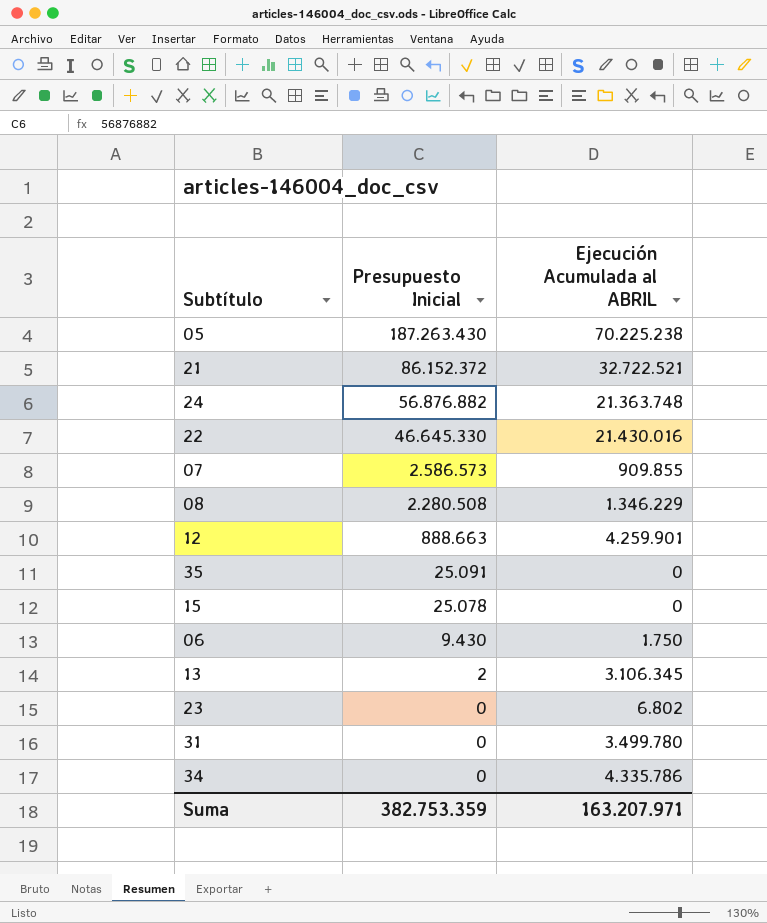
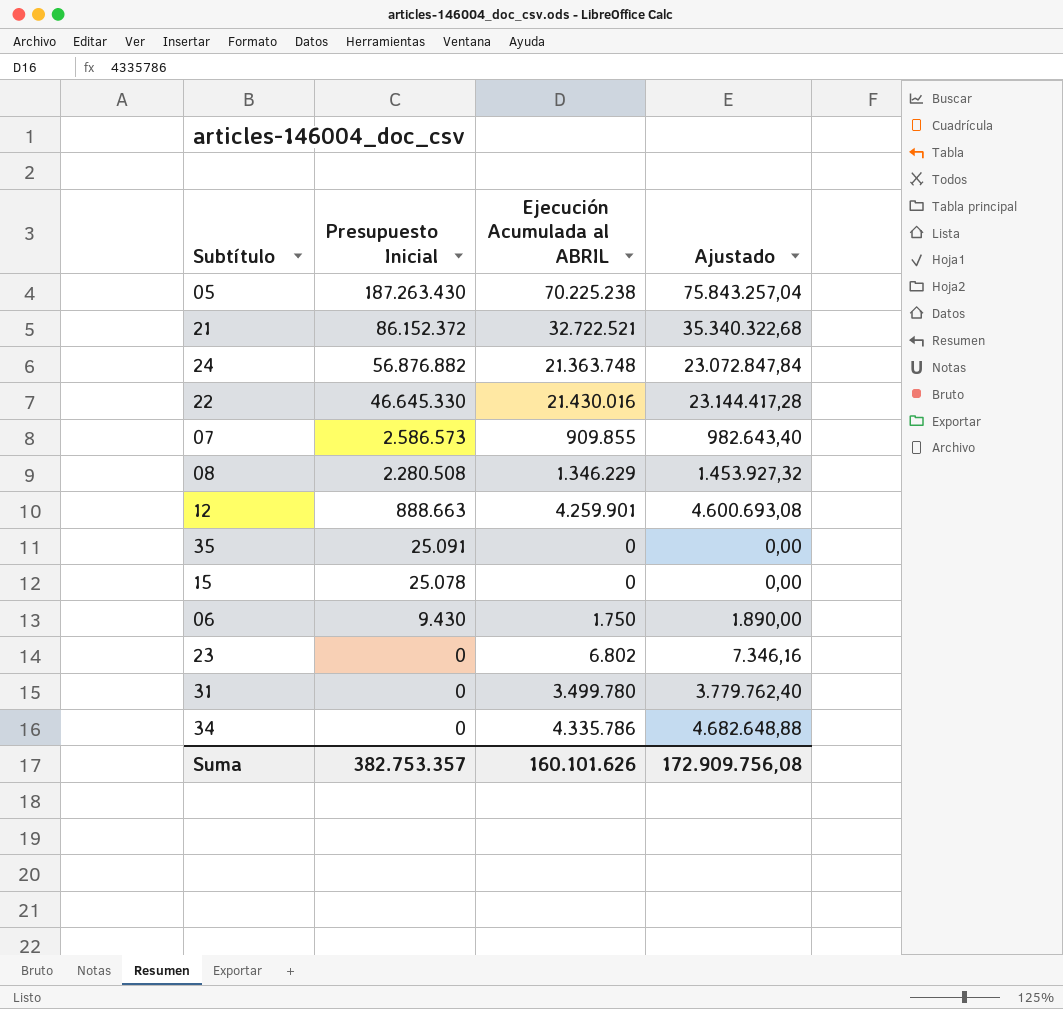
column Ajustado | formula: none -> [Ejecución Acumulada al ABRIL] * 1,08
row 13: 2 | 3.106.345 -> none
Suma | Presupuesto Inicial: 382.753.359 -> 382.753.357
Suma | Ejecución Acumulada al ABRIL: 163.207.971 -> 160.101.626

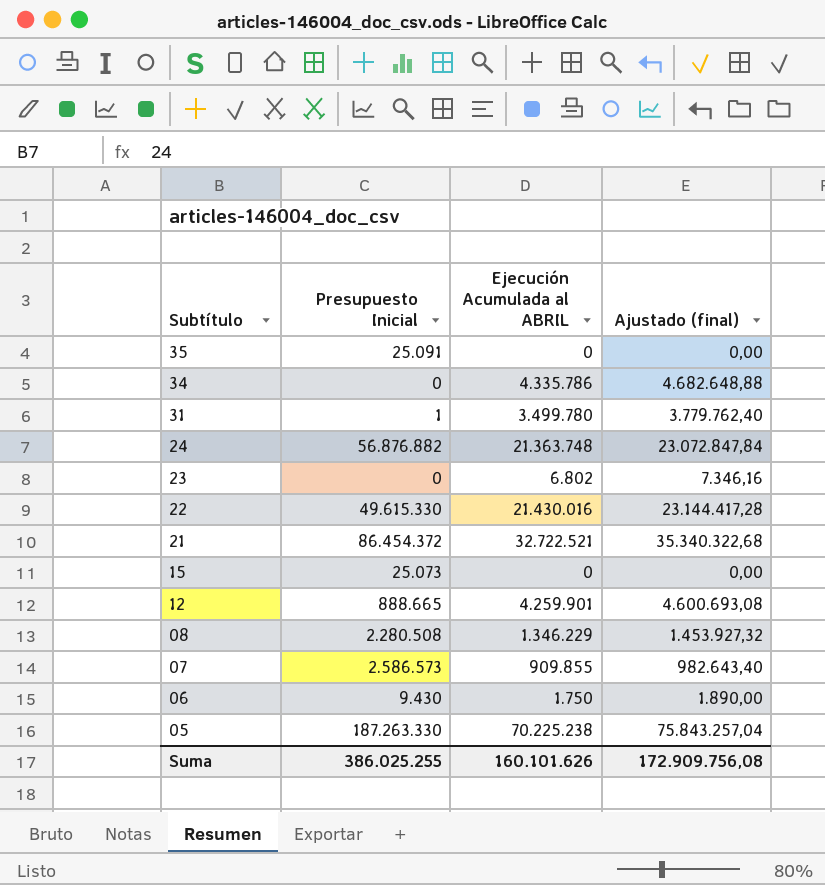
row order: Presupuesto Inicial descending -> Subtítulo descending
column name: Ajustado -> Ajustado (final)
31 | Presupuesto Inicial: 0 -> 1
22 | Presupuesto Inicial: 46.645.330 -> 49.615.330
21 | Presupuesto Inicial: 86.152.372 -> 86.454.372
15 | Presupuesto Inicial: 25.078 -> 25.073
12 | Presupuesto Inicial: 888.663 -> 888.665
05 | Presupuesto Inicial: 187.263.430 -> 187.263.330
Suma | Presupuesto Inicial: 382.753.357 -> 386.025.255

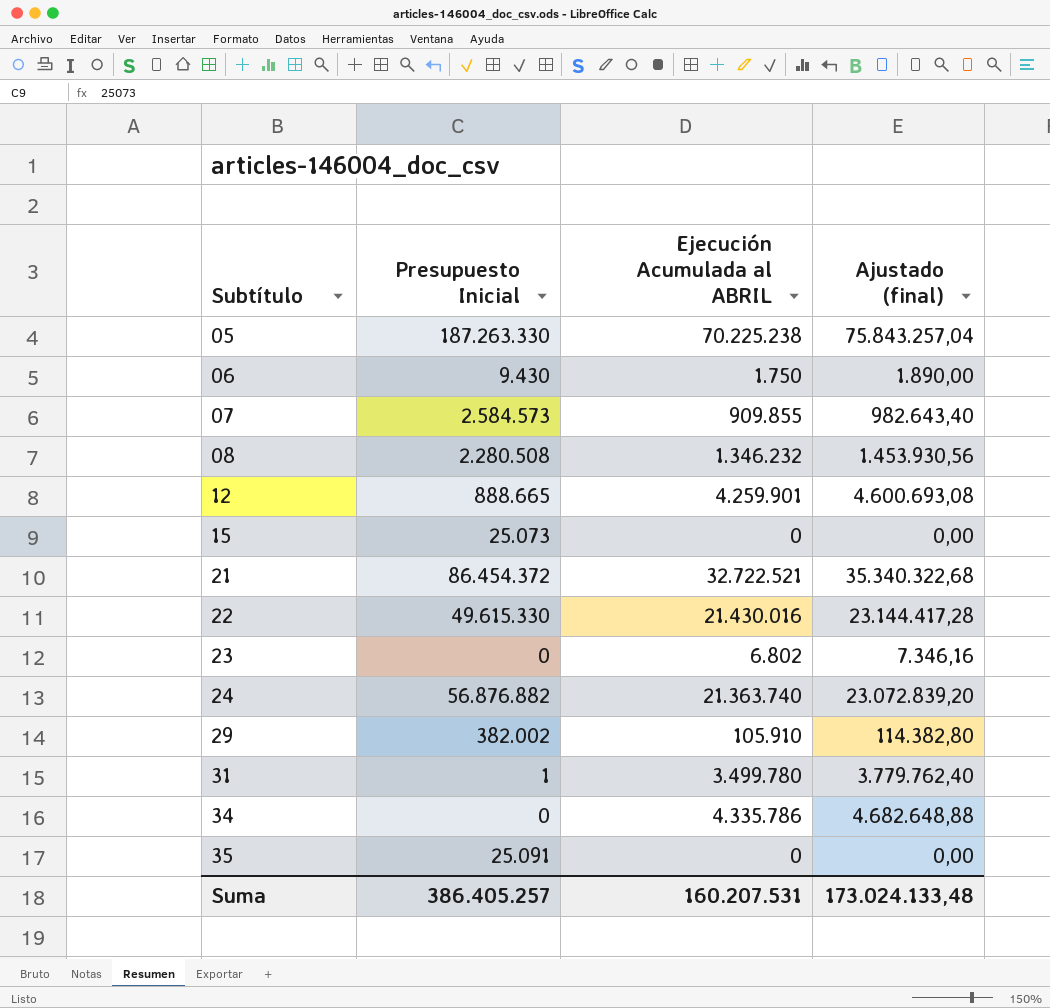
row order: Subtítulo descending -> Subtítulo ascending
07 | Presupuesto Inicial: 2.586.573 -> 2.584.573
08 | Ejecución Acumulada al ABRIL: 1.346.229 -> 1.346.232
08 | Ajustado (final): 1.453.927,32 -> 1.453.930,56
24 | Ejecución Acumulada al ABRIL: 21.363.748 -> 21.363.740
24 | Ajustado (final): 23.072.847,84 -> 23.072.839,20
row 29: none -> 382.002 | 105.910 | 114.382,80
Suma | Presupuesto Inicial: 386.025.255 -> 386.405.257
Suma | Ejecución Acumulada al ABRIL: 160.101.626 -> 160.207.531
Suma | Ajustado (final): 172.909.756,08 -> 173.024.133,48

